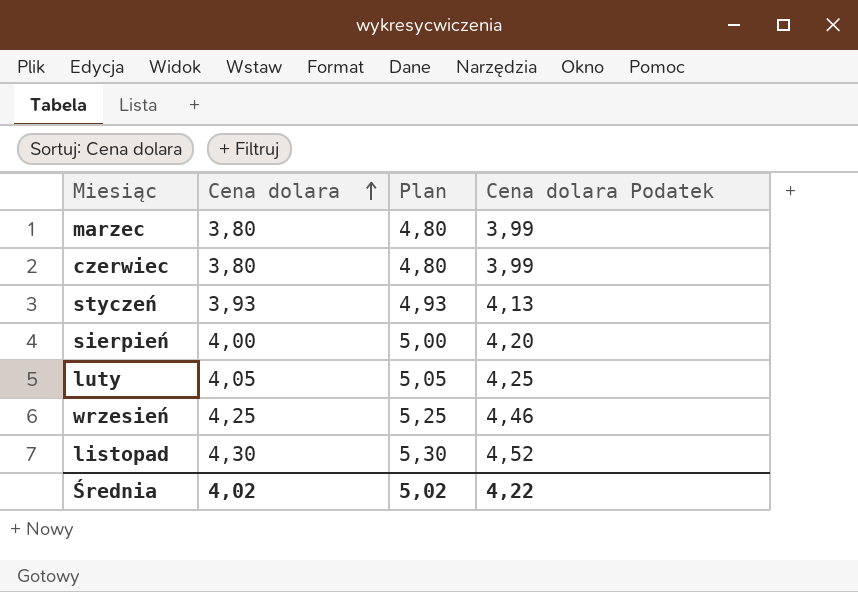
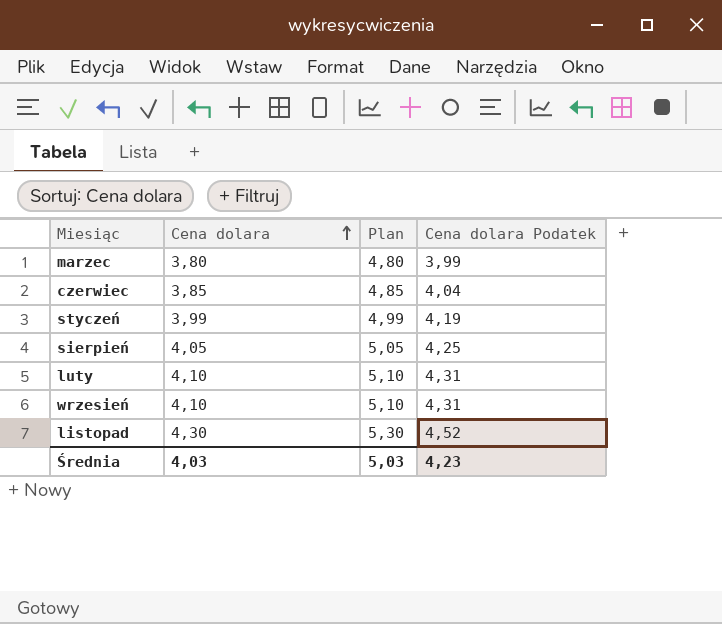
czerwiec | Cena dolara: 3,80 -> 3,85
czerwiec | Plan: 4,80 -> 4,85
czerwiec | Cena dolara Podatek: 3,99 -> 4,04
styczeń | Cena dolara: 3,93 -> 3,99
styczeń | Plan: 4,93 -> 4,99
styczeń | Cena dolara Podatek: 4,13 -> 4,19
sierpień | Cena dolara: 4,00 -> 4,05
sierpień | Plan: 5,00 -> 5,05
sierpień | Cena dolara Podatek: 4,20 -> 4,25
luty | Cena dolara: 4,05 -> 4,10
luty | Plan: 5,05 -> 5,10
luty | Cena dolara Podatek: 4,25 -> 4,31
wrzesień | Cena dolara: 4,25 -> 4,10
wrzesień | Plan: 5,25 -> 5,10
wrzesień | Cena dolara Podatek: 4,46 -> 4,31
Średnia | Cena dolara: 4,02 -> 4,03
Średnia | Plan: 5,02 -> 5,03
Średnia | Cena dolara Podatek: 4,22 -> 4,23

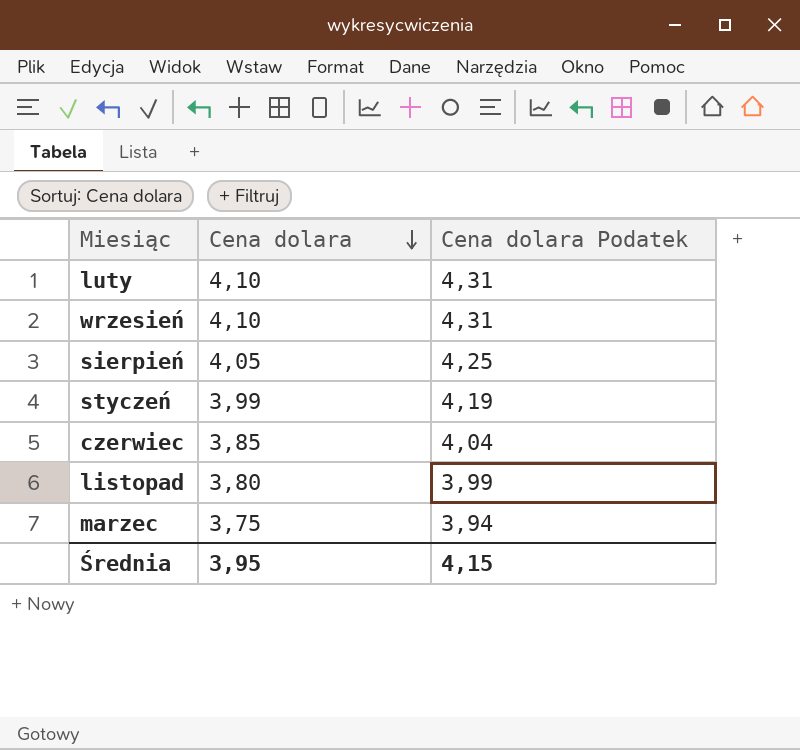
row order: Cena dolara ascending -> Cena dolara descending
column Plan | formula: [Cena dolara] + 1 -> none
listopad | Cena dolara: 4,30 -> 3,80
listopad | Cena dolara Podatek: 4,52 -> 3,99
marzec | Cena dolara: 3,80 -> 3,75
marzec | Cena dolara Podatek: 3,99 -> 3,94
Średnia | Cena dolara: 4,03 -> 3,95
Średnia | Cena dolara Podatek: 4,23 -> 4,15

